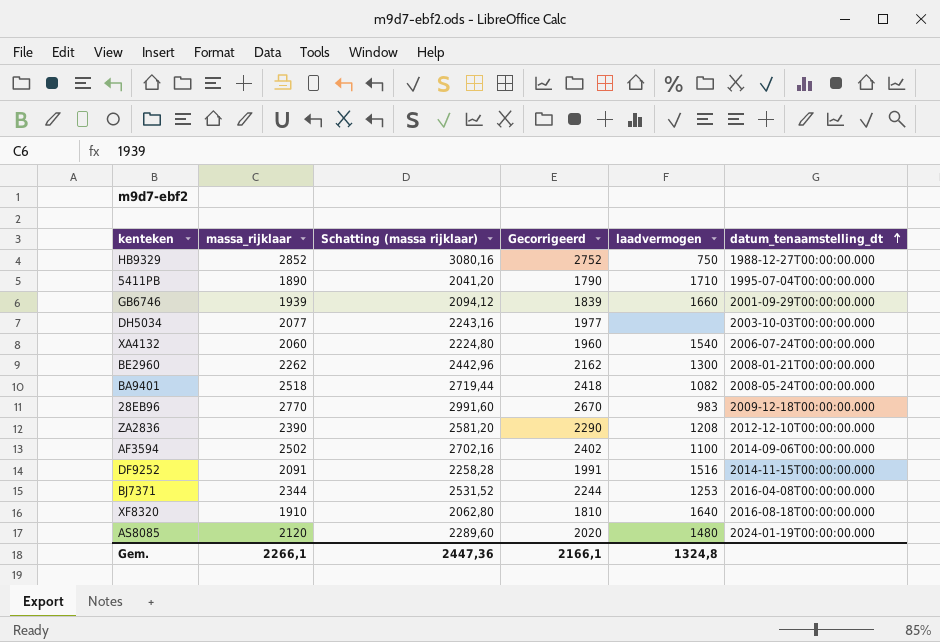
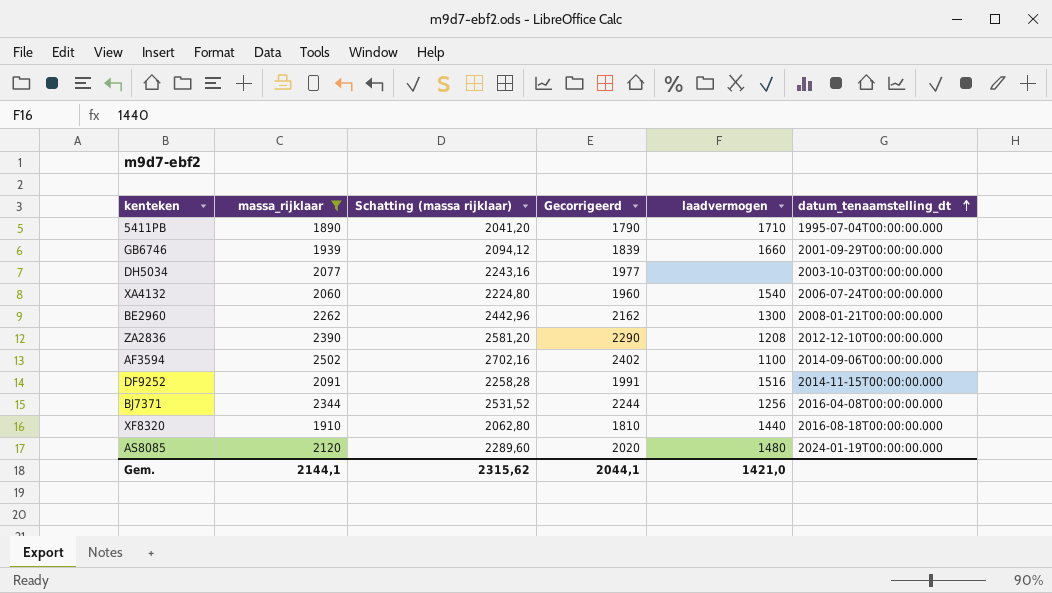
filter: none -> massa_rijklaar <= 2502
BJ7371 | laadvermogen: 1253 -> 1256
XF8320 | laadvermogen: 1640 -> 1440
Gem. | massa_rijklaar: 2266,1 -> 2144,1
Gem. | Schatting (massa rijklaar): 2447,36 -> 2315,62
Gem. | Gecorrigeerd: 2166,1 -> 2044,1
Gem. | laadvermogen: 1324,8 -> 1421,0

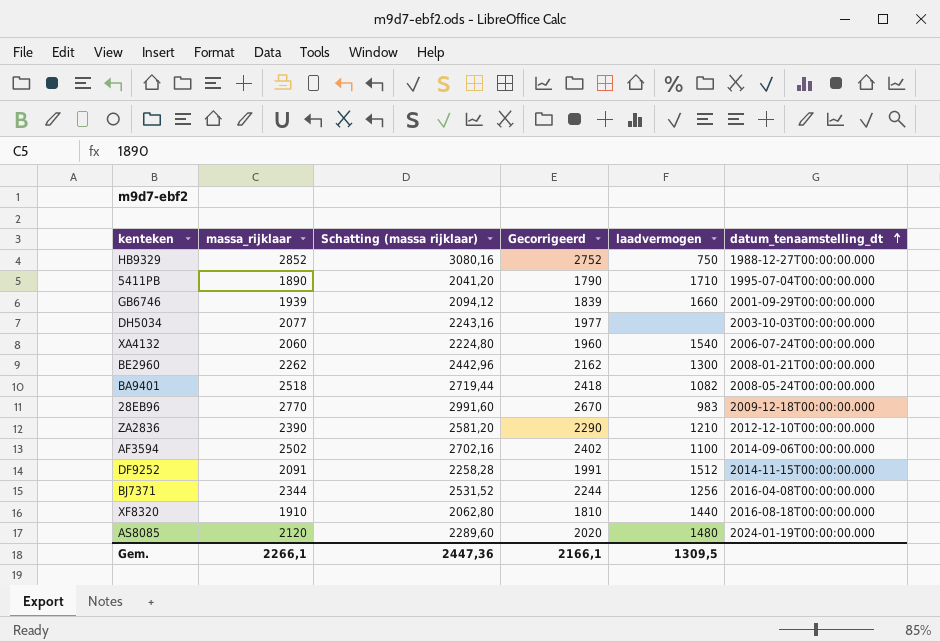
filter: massa_rijklaar <= 2502 -> none
ZA2836 | laadvermogen: 1208 -> 1210
DF9252 | laadvermogen: 1516 -> 1512
Gem. | massa_rijklaar: 2144,1 -> 2266,1
Gem. | Schatting (massa rijklaar): 2315,62 -> 2447,36
Gem. | Gecorrigeerd: 2044,1 -> 2166,1
Gem. | laadvermogen: 1421,0 -> 1309,5

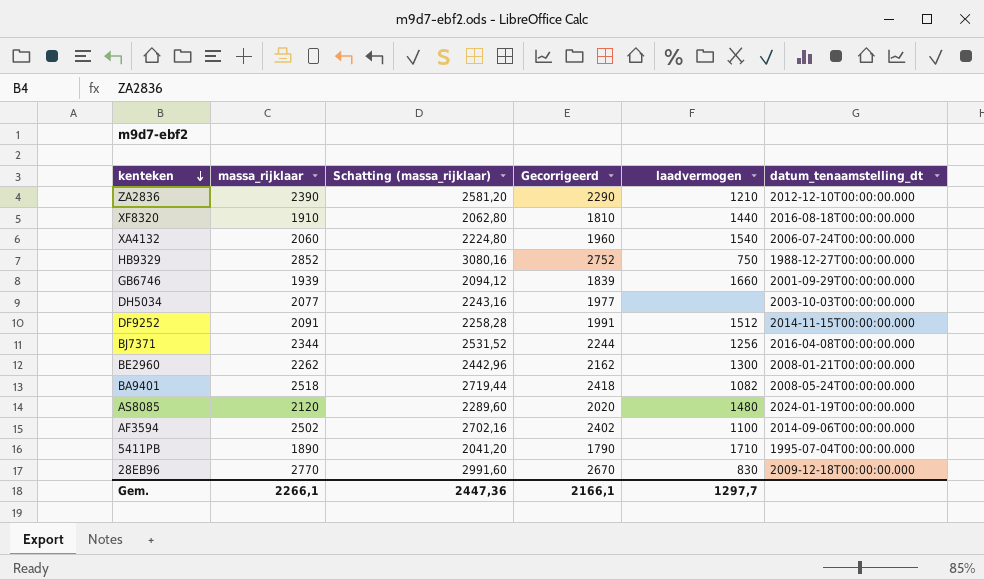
row order: datum_tenaamstelling_dt ascending -> kenteken descending
column name: Schatting (massa rijklaar) -> Schatting (massa_rijklaar)
28EB96 | laadvermogen: 983 -> 830
Gem. | laadvermogen: 1309,5 -> 1297,7

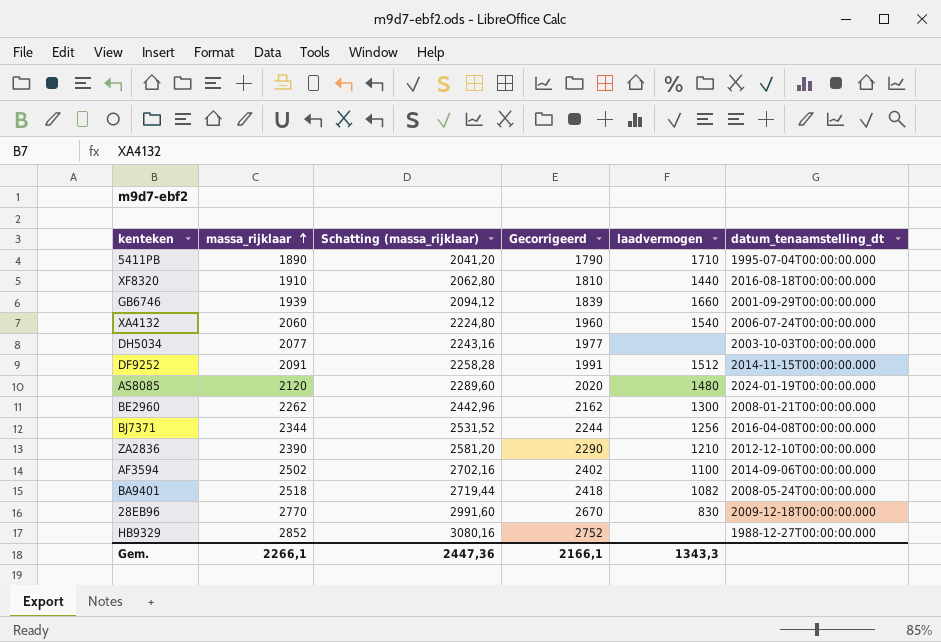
row order: kenteken descending -> massa_rijklaar ascending
HB9329 | laadvermogen: 750 -> none
Gem. | laadvermogen: 1297,7 -> 1343,3

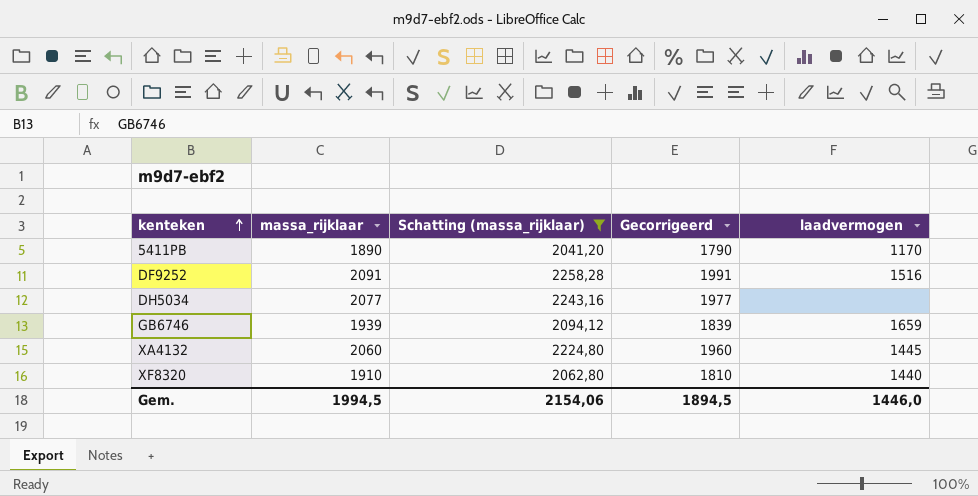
filter: none -> Schatting (massa_rijklaar) <= 2258,28
row order: massa_rijklaar ascending -> kenteken ascending
column datum_tenaamstelling_dt | position: 6 -> none
5411PB | laadvermogen: 1710 -> 1170
DF9252 | laadvermogen: 1512 -> 1516
GB6746 | laadvermogen: 1660 -> 1659
XA4132 | laadvermogen: 1540 -> 1445
Gem. | massa_rijklaar: 2266,1 -> 1994,5
Gem. | Schatting (massa_rijklaar): 2447,36 -> 2154,06
Gem. | Gecorrigeerd: 2166,1 -> 1894,5
Gem. | laadvermogen: 1343,3 -> 1446,0

